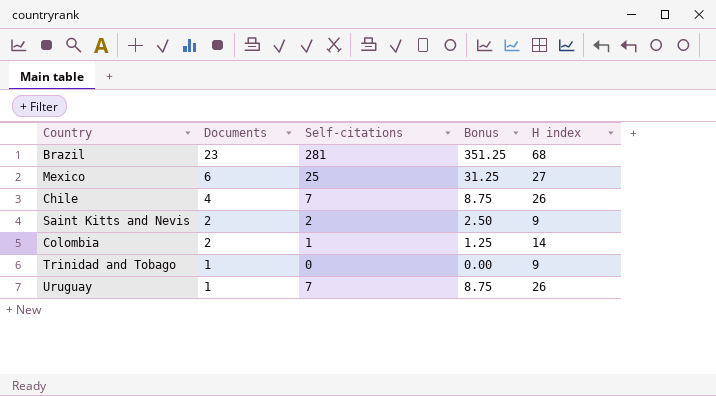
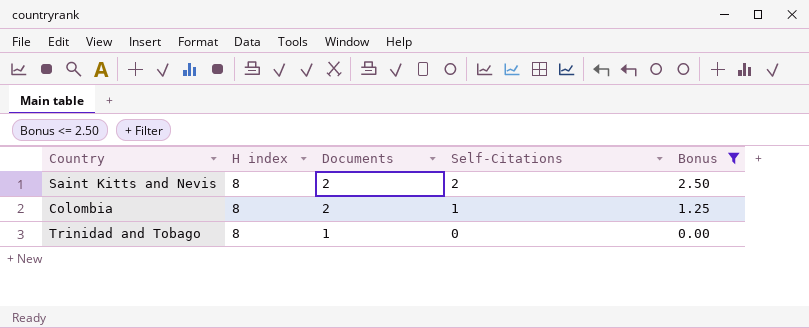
filter: none -> Bonus <= 2.50
column H index | position: 5 -> 2
column name: Self-citations -> Self-Citations
Saint Kitts and Nevis | H index: 9 -> 8
Colombia | H index: 14 -> 8
Trinidad and Tobago | H index: 9 -> 8

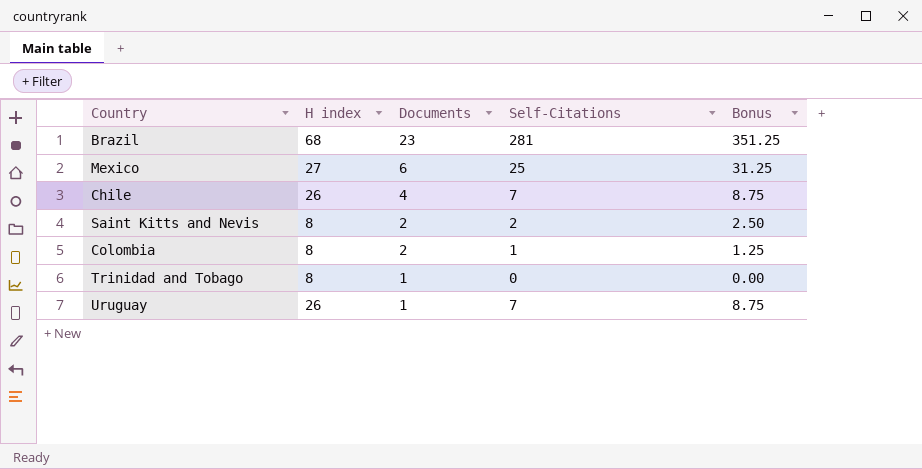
filter: Bonus <= 2.50 -> none

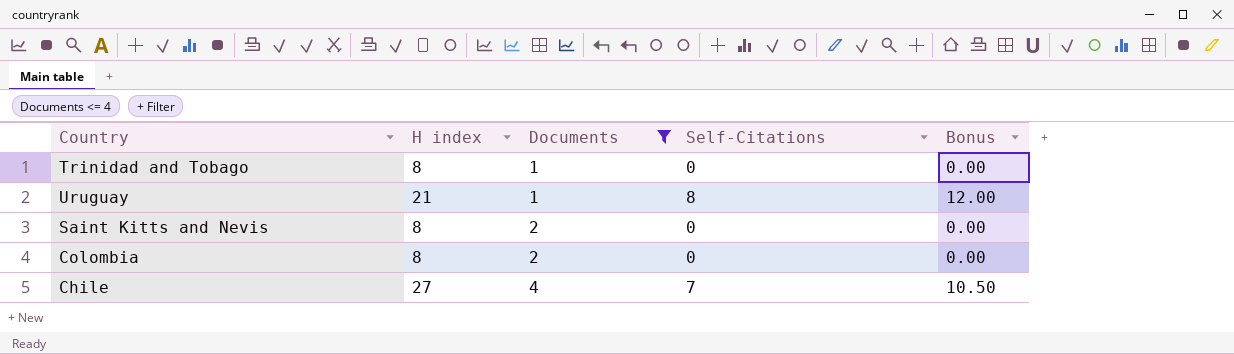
filter: none -> Documents <= 4
row order: Documents descending -> Documents ascending
column Bonus | formula: [Self-Citations] * 1.25 -> [Self-Citations] * 1.5
Uruguay | H index: 26 -> 21
Uruguay | Self-Citations: 7 -> 8
Saint Kitts and Nevis | Self-Citations: 2 -> 0
Colombia | Self-Citations: 1 -> 0
Chile | H index: 26 -> 27

